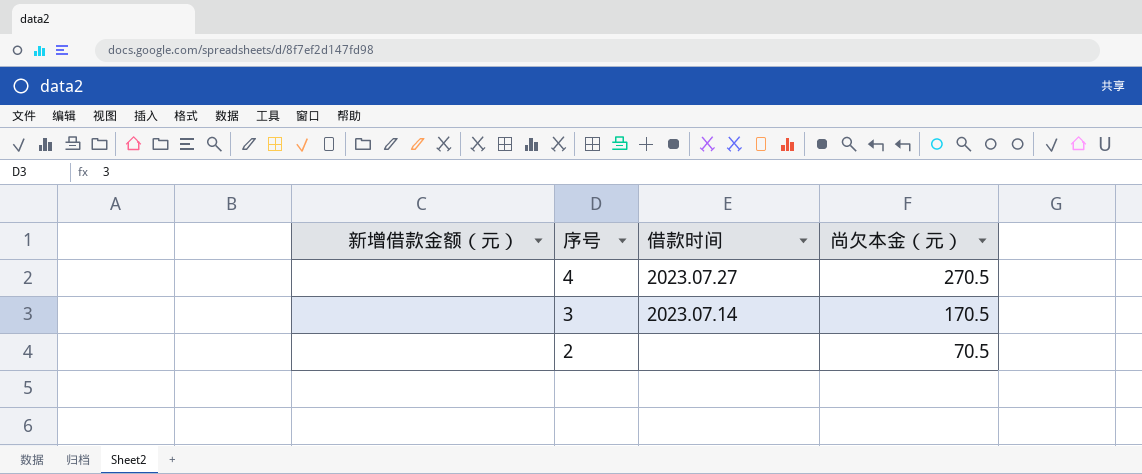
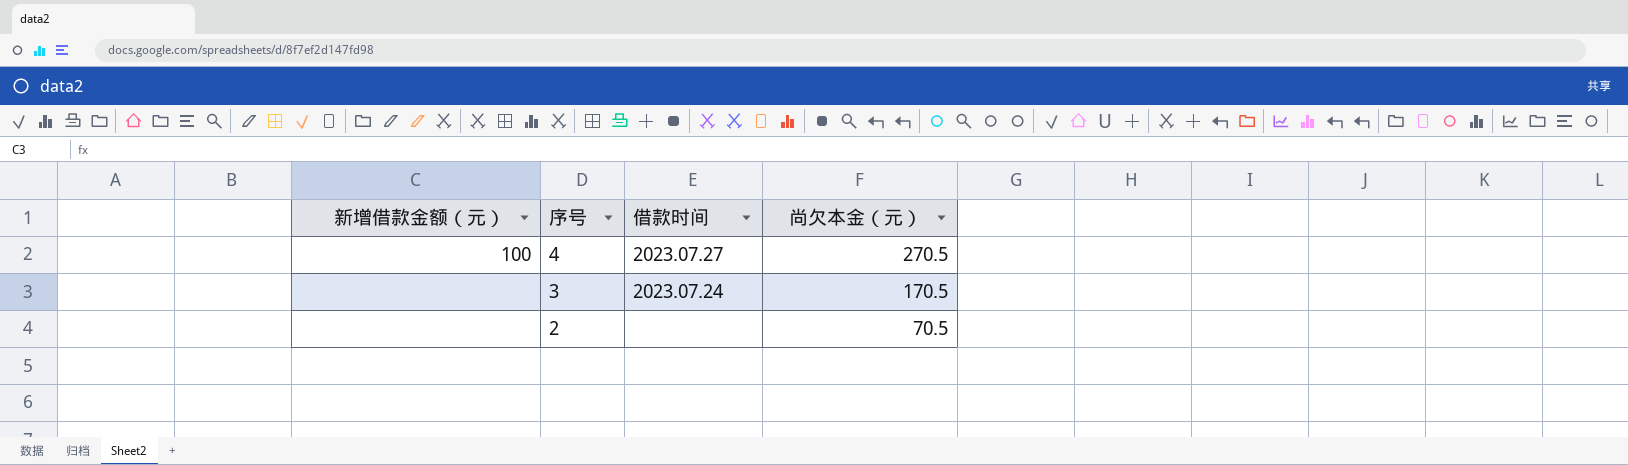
4 | 新增借款金额（元）: none -> 100
3 | 借款时间: 2023.07.14 -> 2023.07.24

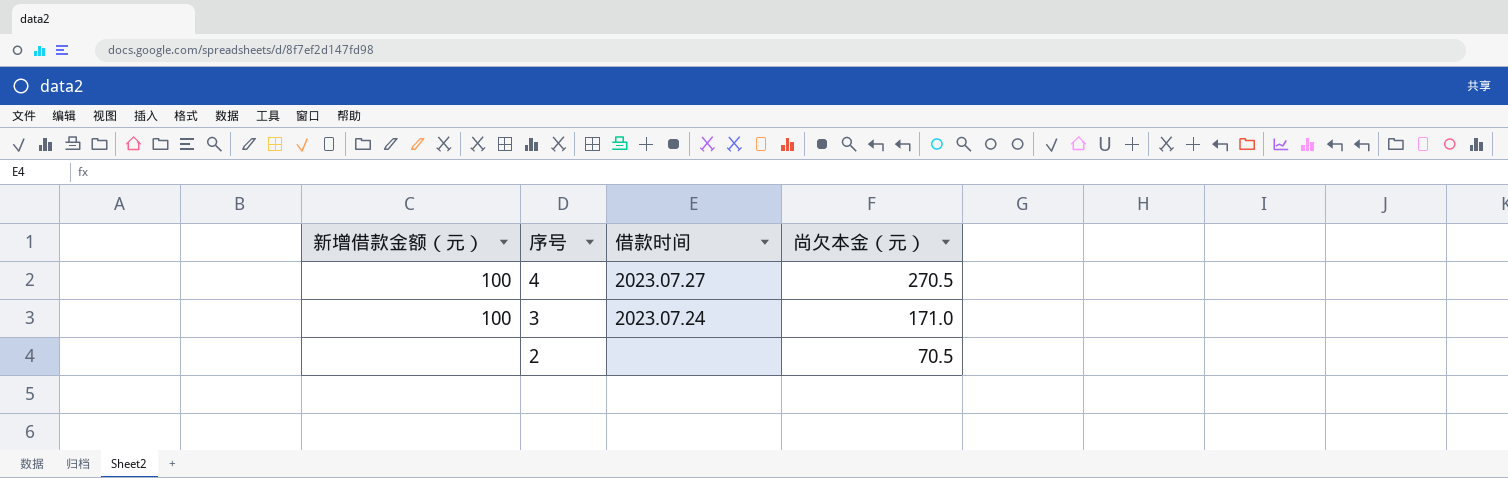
3 | 新增借款金额（元）: none -> 100
3 | 尚欠本金（元）: 170.5 -> 171.0

